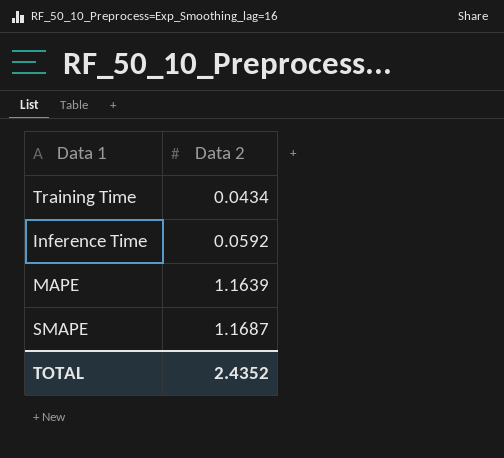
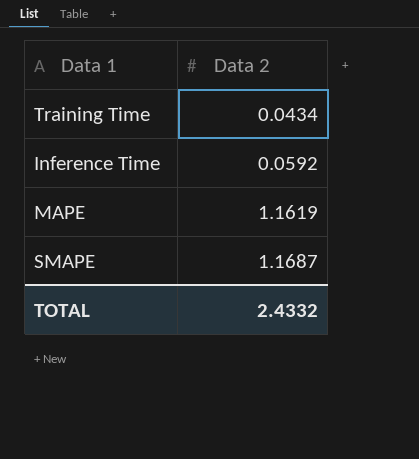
MAPE | Data 2: 1.1639 -> 1.1619
TOTAL | Data 2: 2.4352 -> 2.4332

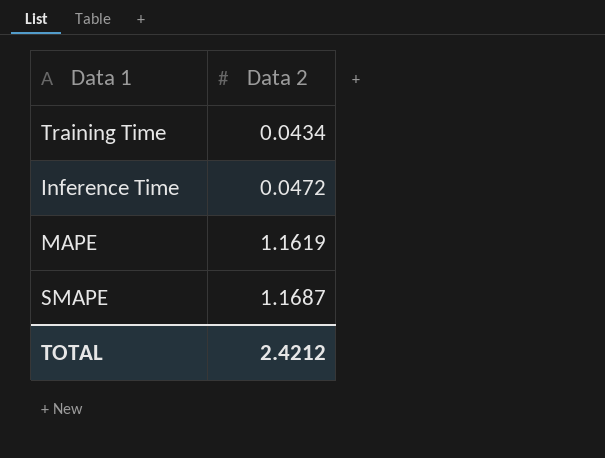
Inference Time | Data 2: 0.0592 -> 0.0472
TOTAL | Data 2: 2.4332 -> 2.4212

